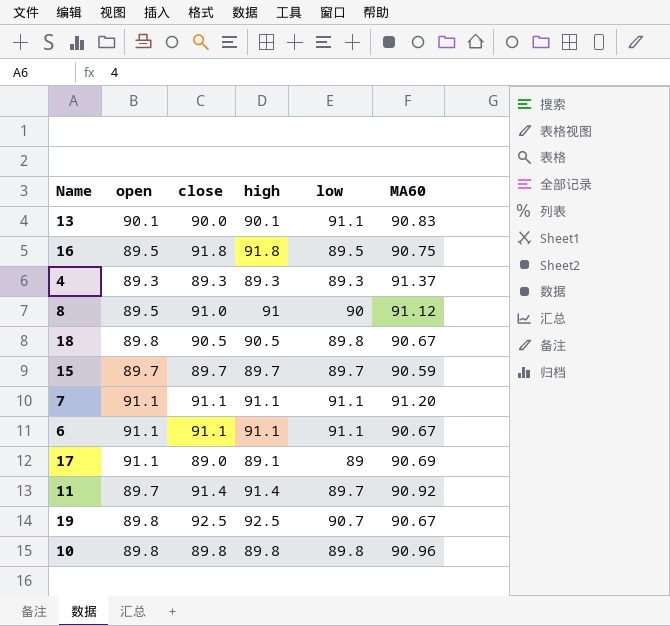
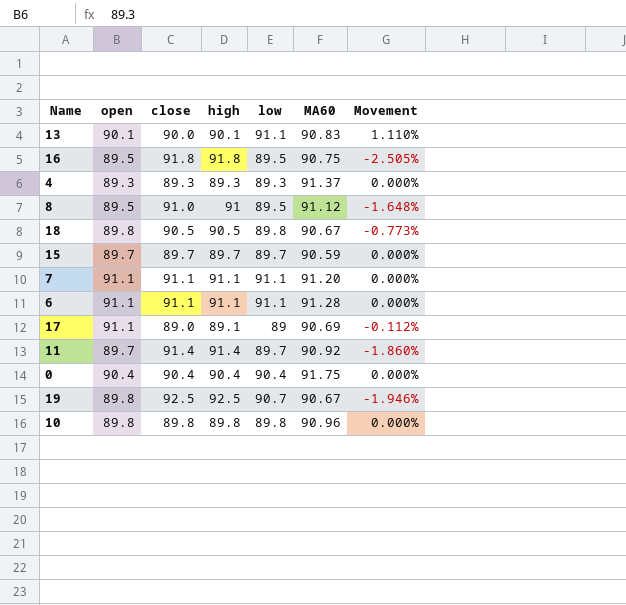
column Movement | formula: none -> ([low] - [high]) / [high]
8 | low: 90 -> 89.5
6 | MA60: 90.67 -> 91.28
row 0: none -> 90.4 | 90.4 | 90.4 | 90.4 | 91.75 | 0.000%

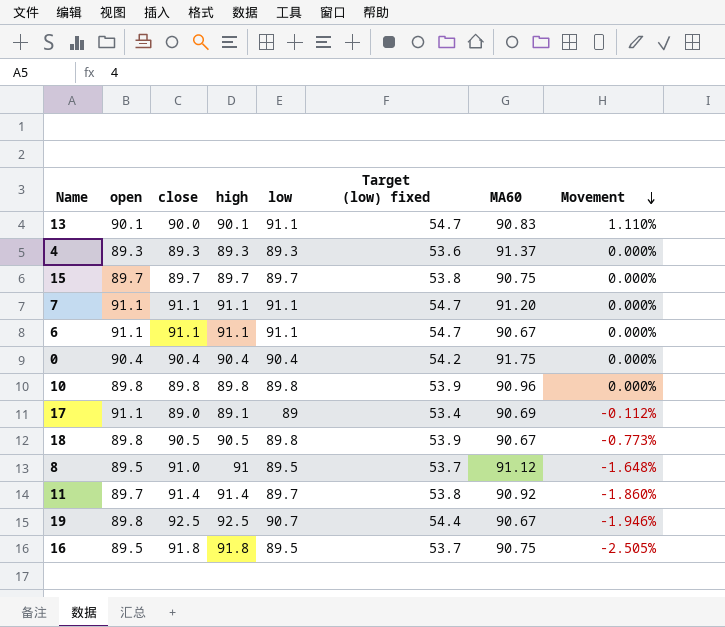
row order: none -> Movement descending
column Target (low) fixed | formula: none -> [low] * 0.6
15 | MA60: 90.59 -> 90.75
6 | MA60: 91.28 -> 90.67

